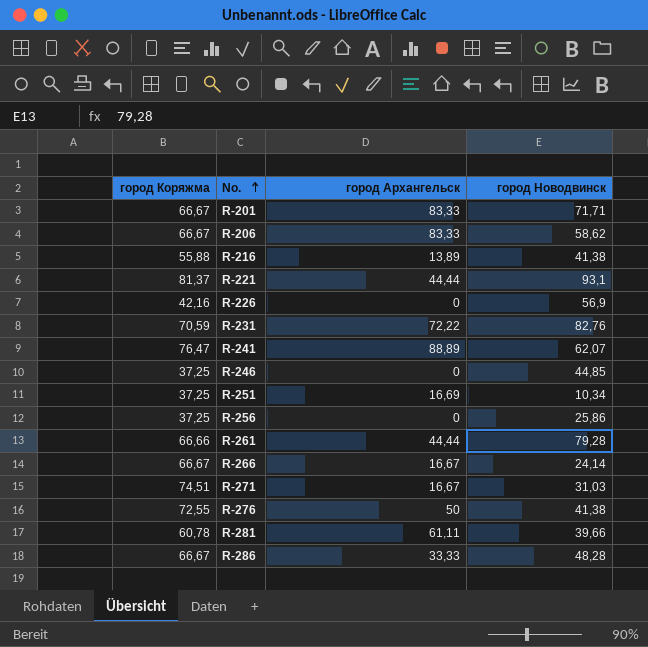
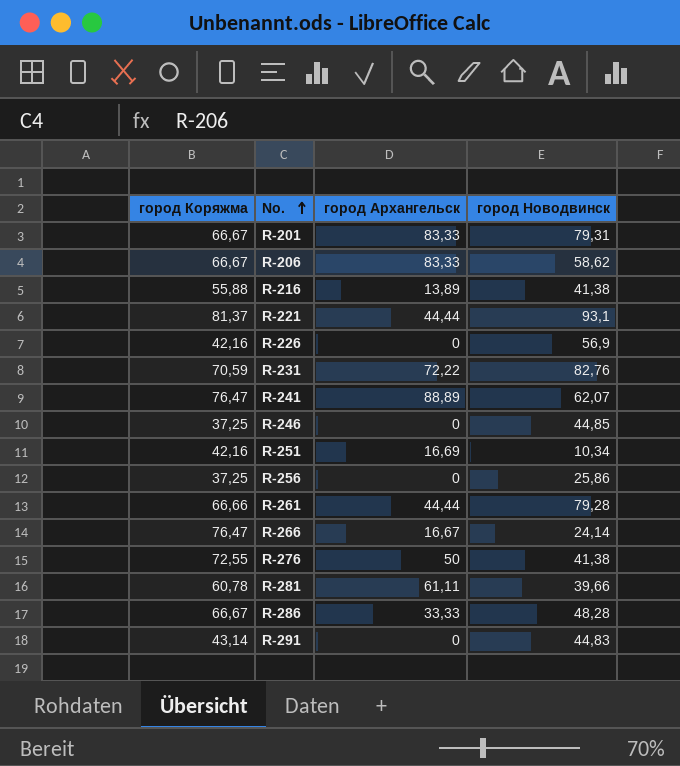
row R-271: 74,51 | 16,67 | 31,03 -> none
R-201 | город Новодвинск: 71,71 -> 79,31
R-251 | город Коряжма: 37,25 -> 42,16
R-266 | город Коряжма: 66,67 -> 76,47
row R-291: none -> 43,14 | 0 | 44,83

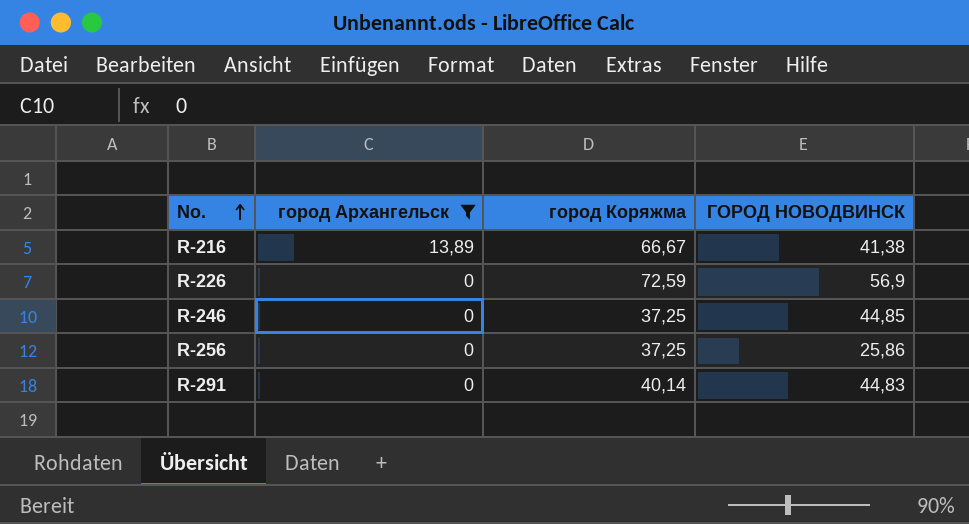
filter: none -> город Архангельск <= 13,89
column город Коряжма | position: 1 -> 3
column name: город Новодвинск -> ГОРОД НОВОДВИНСК
R-216 | город Коряжма: 55,88 -> 66,67
R-226 | город Коряжма: 42,16 -> 72,59
R-291 | город Коряжма: 43,14 -> 40,14

